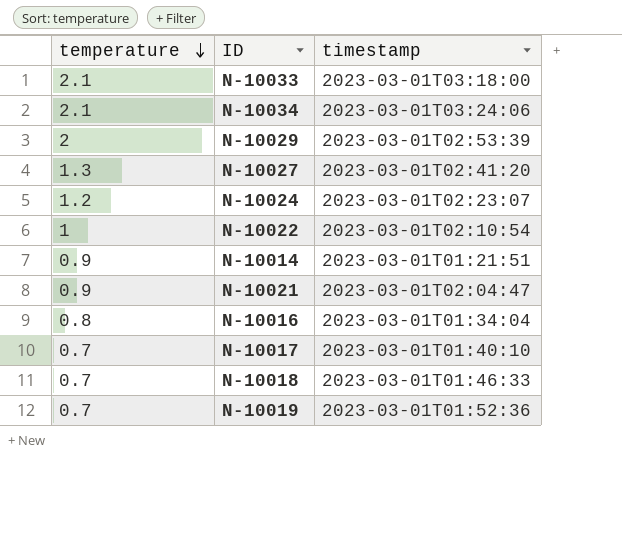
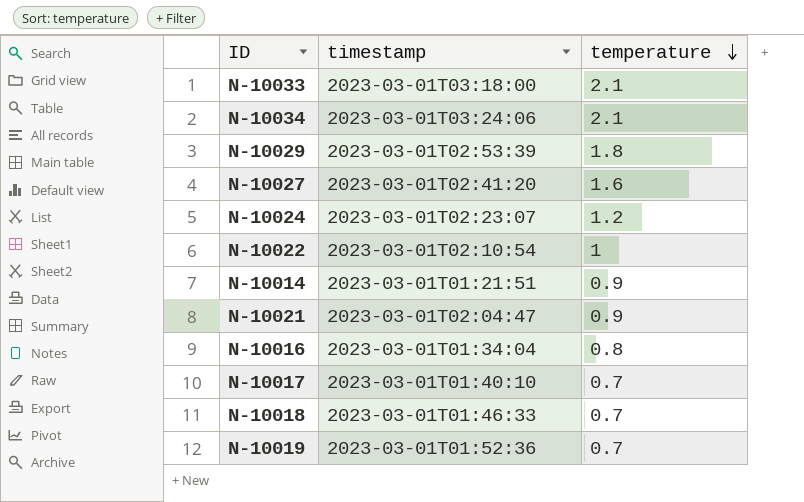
column temperature | position: 1 -> 3
N-10029 | temperature: 2 -> 1.8
N-10027 | temperature: 1.3 -> 1.6

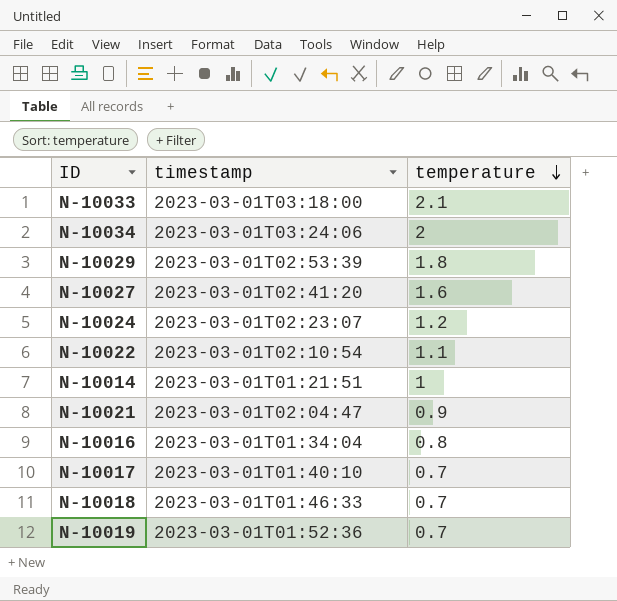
N-10034 | temperature: 2.1 -> 2
N-10022 | temperature: 1 -> 1.1
N-10014 | temperature: 0.9 -> 1

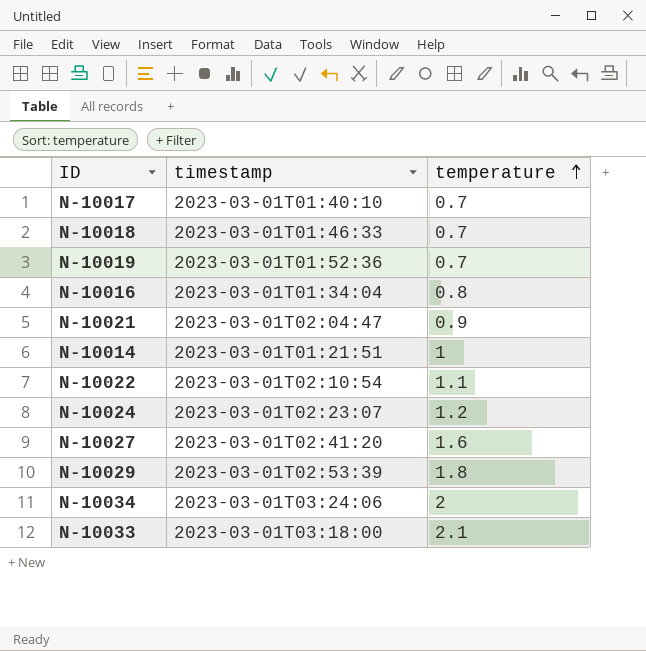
row order: temperature descending -> temperature ascending

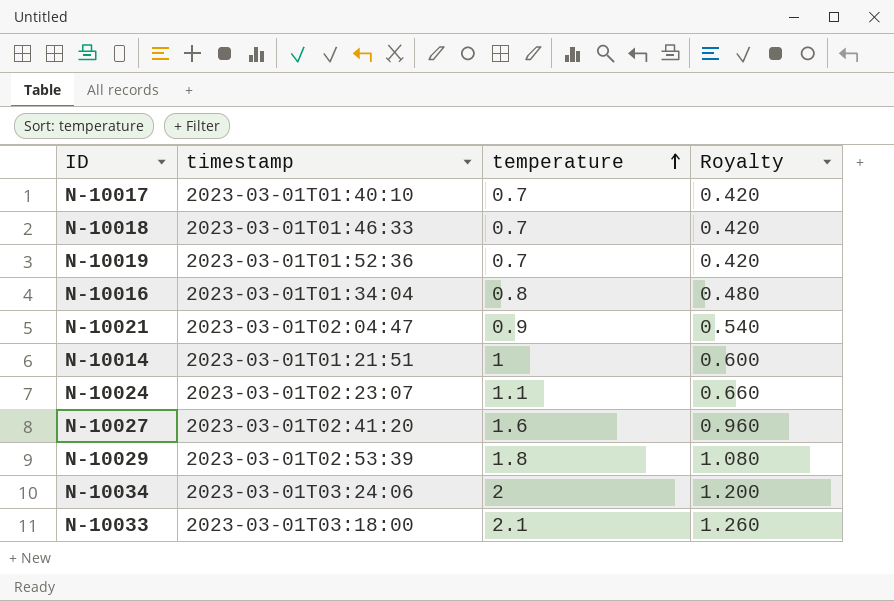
column Royalty | formula: none -> [temperature] * 0.6
row N-10022: 2023-03-01T02:10:54 | 1.1 -> none
N-10024 | temperature: 1.2 -> 1.1

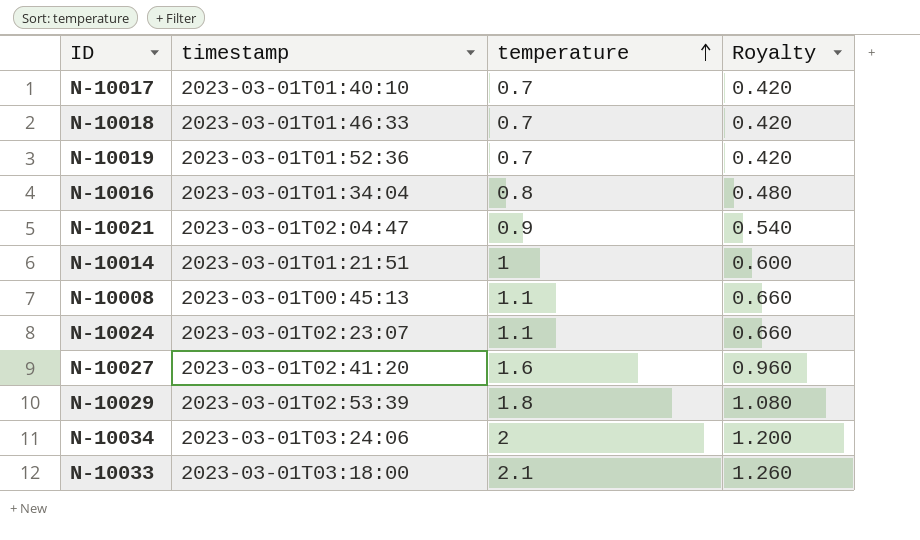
row N-10008: none -> 2023-03-01T00:45:13 | 1.1 | 0.660

